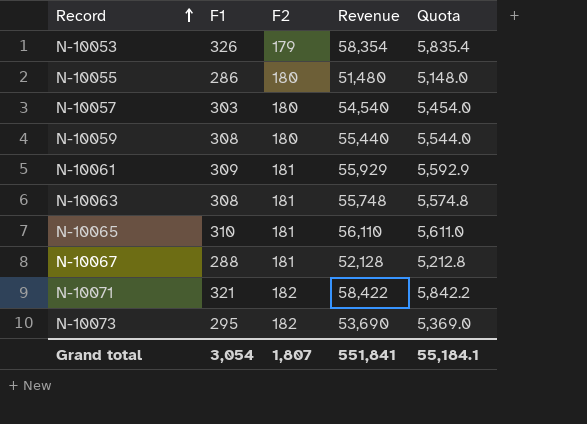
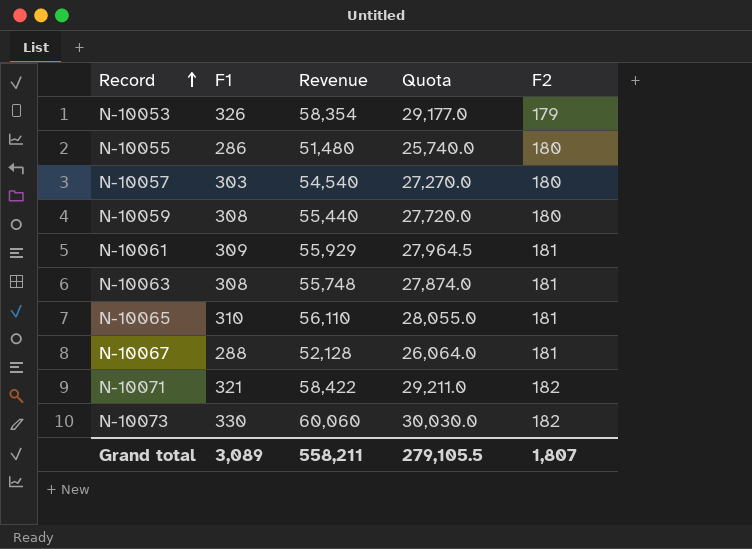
column Quota | formula: [Revenue] * 0.1 -> [Revenue] * 0.5
column F2 | position: 3 -> 5
N-10073 | F1: 295 -> 330
N-10073 | Revenue: 53,690 -> 60,060
Grand total | F1: 3,054 -> 3,089
Grand total | Revenue: 551,841 -> 558,211
Grand total | Quota: 55,184.1 -> 279,105.5

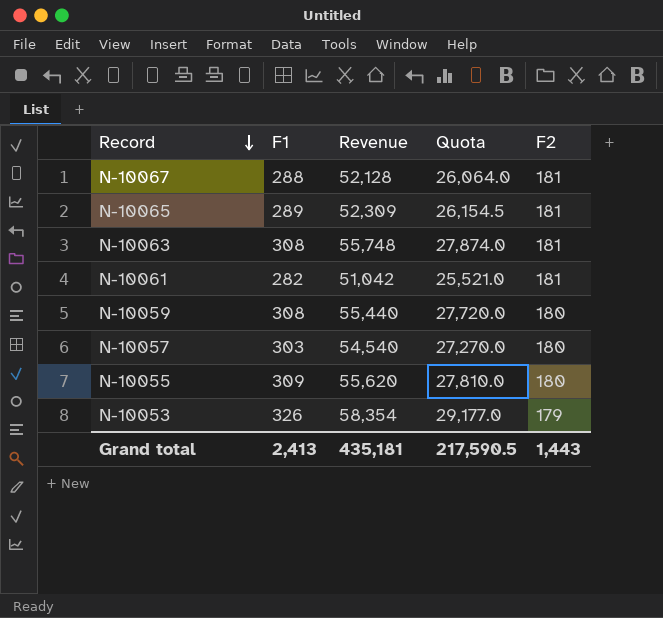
row order: Record ascending -> Record descending
row N-10071: 321 | 58,422 | 29,211.0 | 182 -> none
row N-10073: 330 | 60,060 | 30,030.0 | 182 -> none
N-10065 | F1: 310 -> 289
N-10065 | Revenue: 56,110 -> 52,309
N-10065 | Quota: 28,055.0 -> 26,154.5
N-10061 | F1: 309 -> 282
N-10061 | Revenue: 55,929 -> 51,042
N-10061 | Quota: 27,964.5 -> 25,521.0
N-10055 | F1: 286 -> 309
N-10055 | Revenue: 51,480 -> 55,620
N-10055 | Quota: 25,740.0 -> 27,810.0
Grand total | F1: 3,089 -> 2,413
Grand total | Revenue: 558,211 -> 435,181
Grand total | Quota: 279,105.5 -> 217,590.5
Grand total | F2: 1,807 -> 1,443

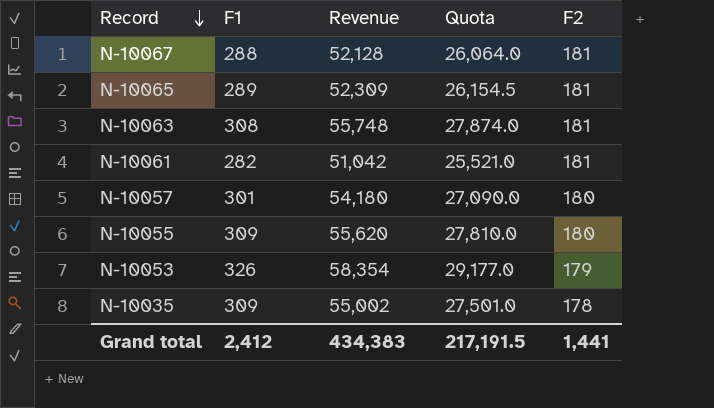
row N-10059: 308 | 55,440 | 27,720.0 | 180 -> none
N-10057 | F1: 303 -> 301
N-10057 | Revenue: 54,540 -> 54,180
N-10057 | Quota: 27,270.0 -> 27,090.0
row N-10035: none -> 309 | 55,002 | 27,501.0 | 178
Grand total | F1: 2,413 -> 2,412
Grand total | Revenue: 435,181 -> 434,383
Grand total | Quota: 217,590.5 -> 217,191.5
Grand total | F2: 1,443 -> 1,441

